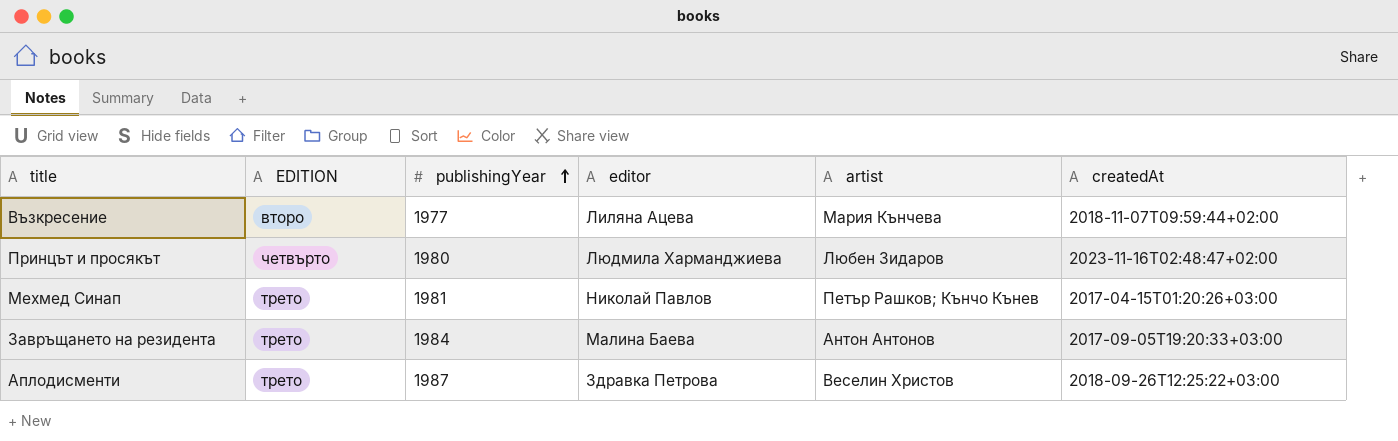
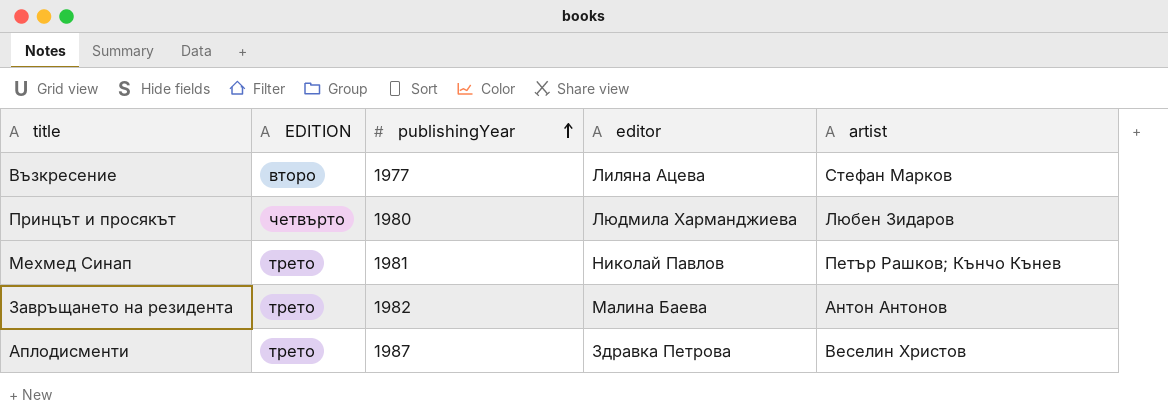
column createdAt | position: 6 -> none
Възкресение | artist: Мария Кънчева -> Стефан Марков
Завръщането на резидента | publishingYear: 1984 -> 1982

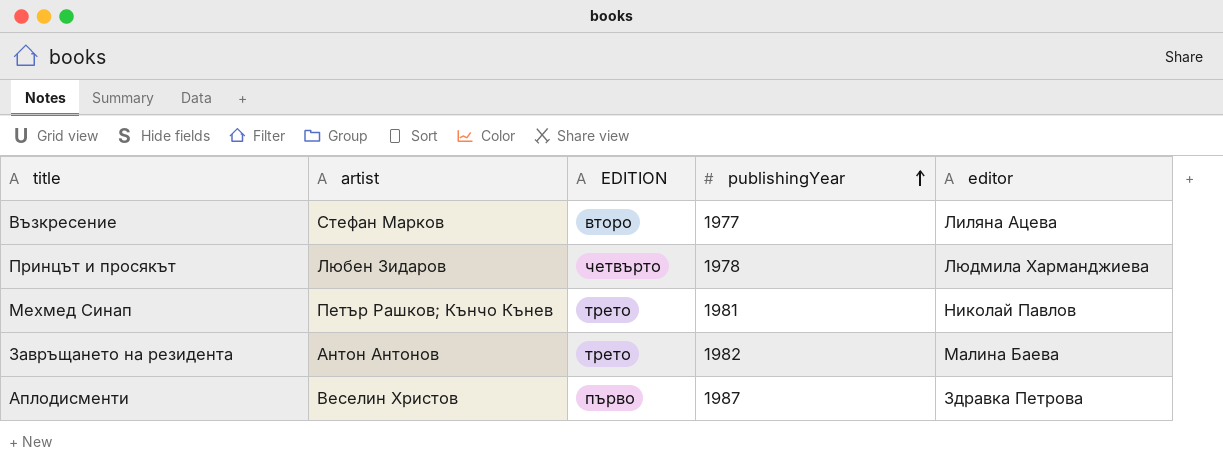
column artist | position: 5 -> 2
Принцът и просякът | publishingYear: 1980 -> 1978
Аплодисменти | EDITION: трето -> първо

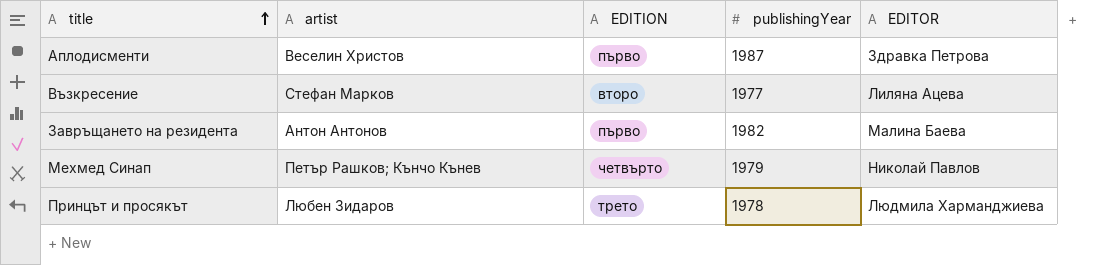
row order: publishingYear ascending -> title ascending
column name: editor -> EDITOR
Завръщането на резидента | EDITION: трето -> първо
Мехмед Синап | EDITION: трето -> четвърто
Мехмед Синап | publishingYear: 1981 -> 1979
Принцът и просякът | EDITION: четвърто -> трето

